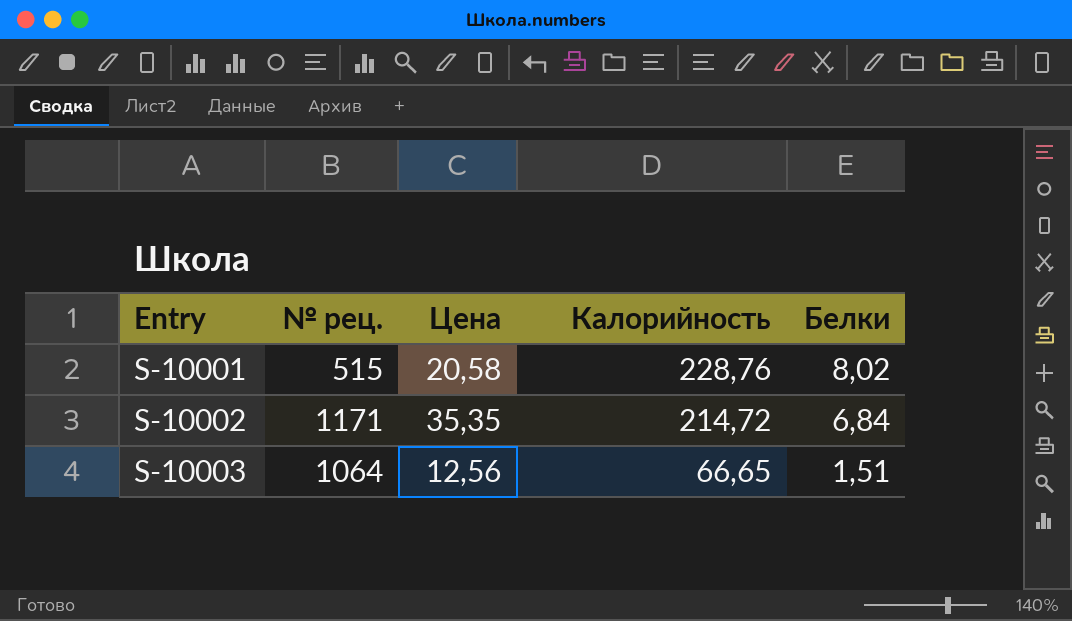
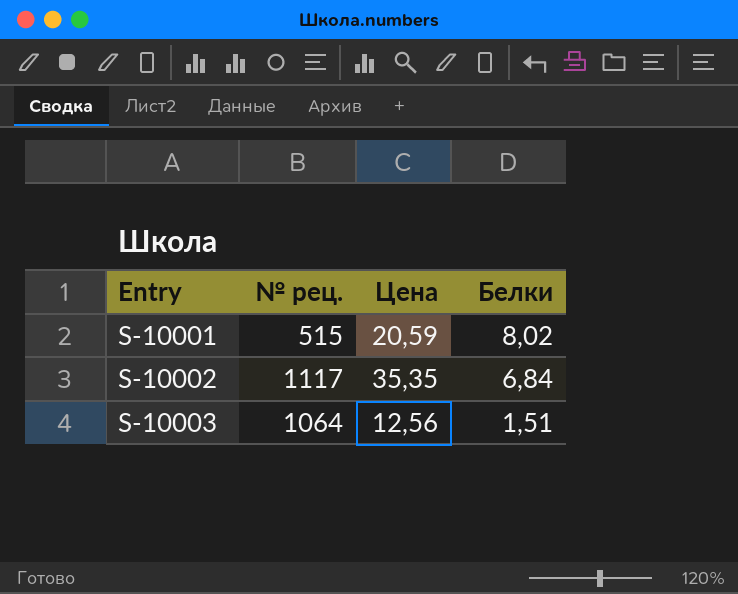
column Калорийность | position: 4 -> none
S-10001 | Цена: 20,58 -> 20,59
S-10002 | № рец.: 1171 -> 1117

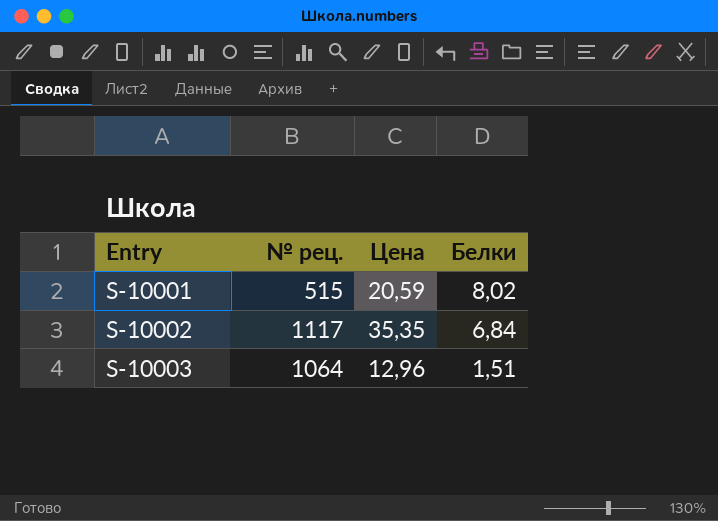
S-10003 | Цена: 12,56 -> 12,96

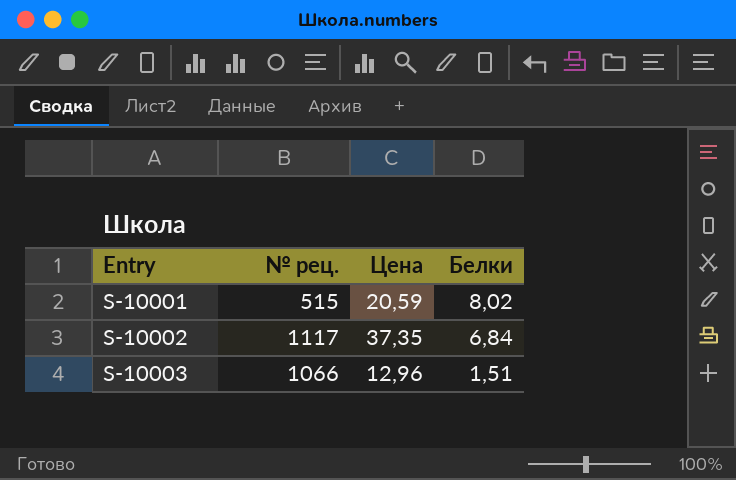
S-10002 | Цена: 35,35 -> 37,35
S-10003 | № рец.: 1064 -> 1066

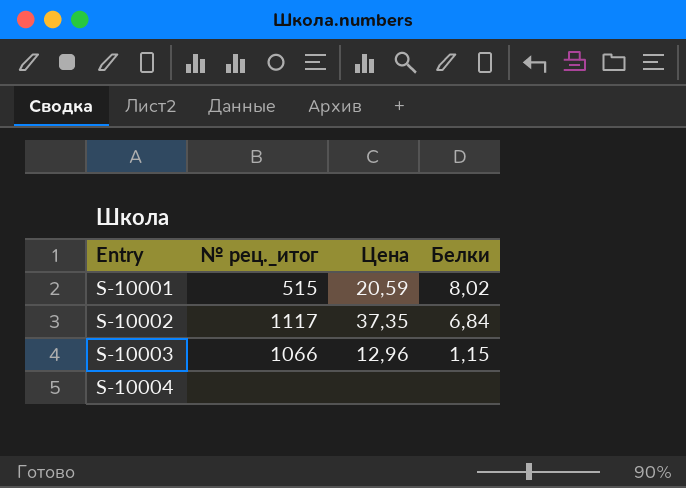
column name: № рец. -> № рец._итог
S-10003 | Белки: 1,51 -> 1,15
row S-10004: none -> none | none | none

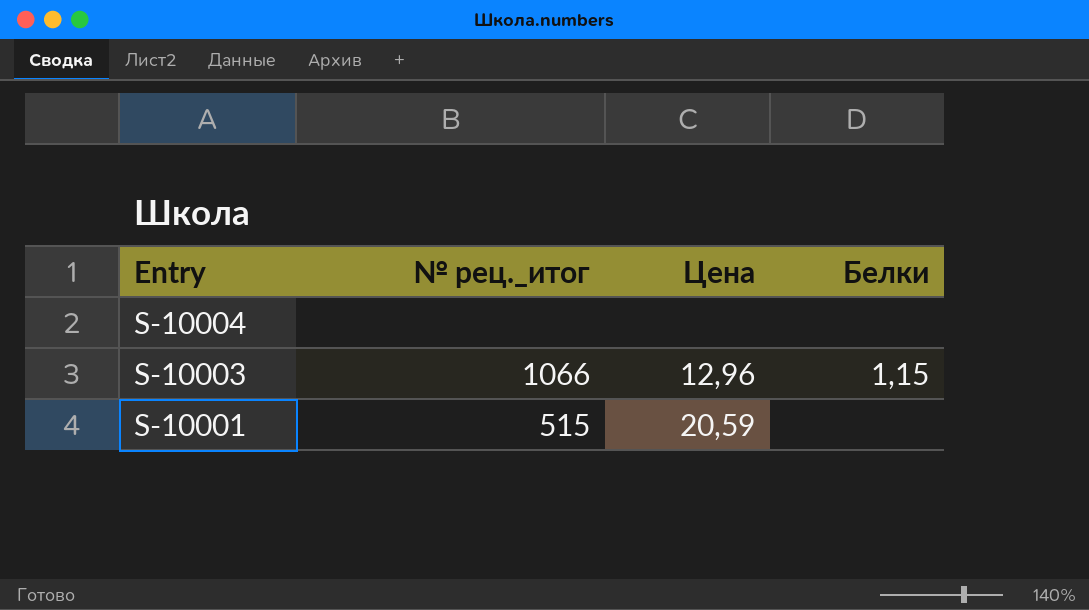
row order: Entry ascending -> Entry descending
row S-10002: 1117 | 37,35 | 6,84 -> none
S-10001 | Белки: 8,02 -> none

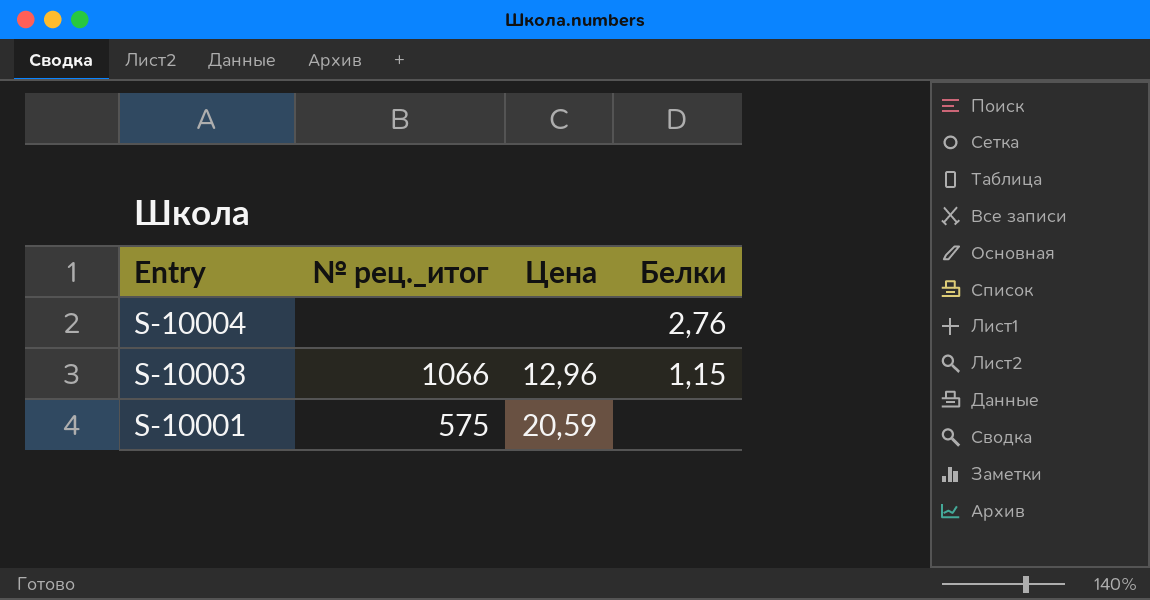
S-10004 | Белки: none -> 2,76
S-10001 | № рец._итог: 515 -> 575

